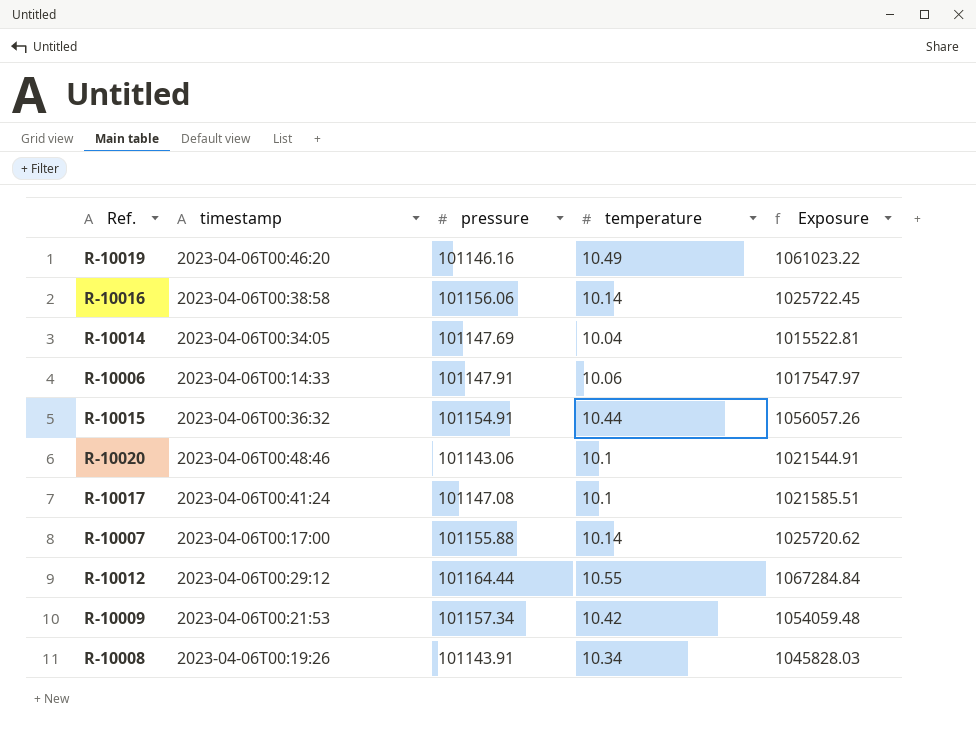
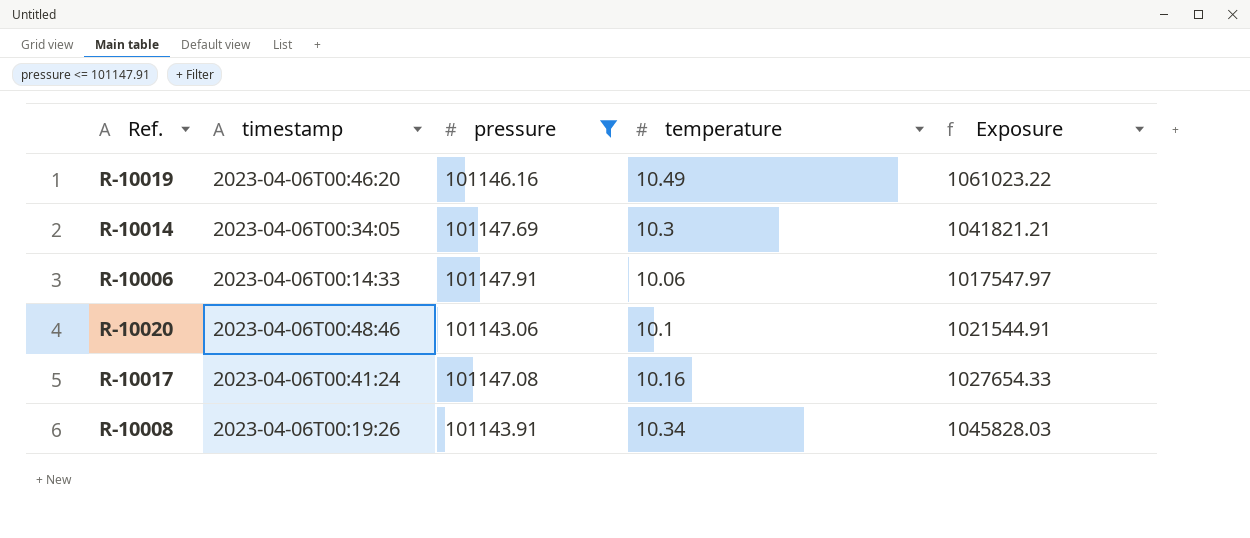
filter: none -> pressure <= 101147.91
R-10014 | temperature: 10.04 -> 10.3
R-10014 | Exposure: 1015522.81 -> 1041821.21
R-10017 | temperature: 10.1 -> 10.16
R-10017 | Exposure: 1021585.51 -> 1027654.33

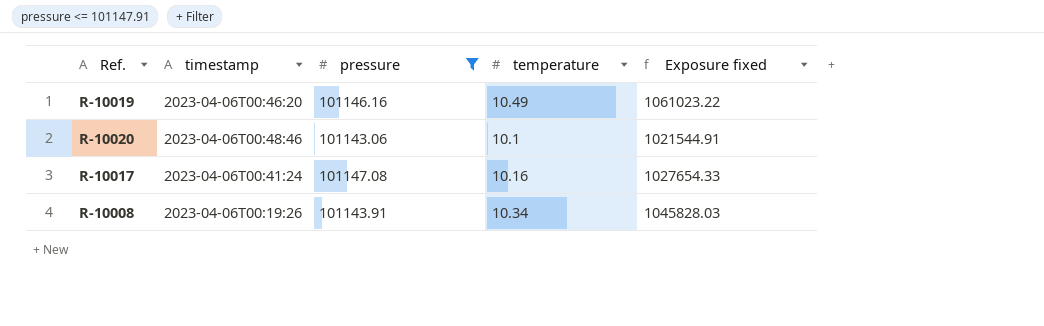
column name: Exposure -> Exposure fixed
row R-10014: 2023-04-06T00:34:05 | 101147.69 | 10.3 | 1041821.21 -> none
row R-10006: 2023-04-06T00:14:33 | 101147.91 | 10.06 | 1017547.97 -> none

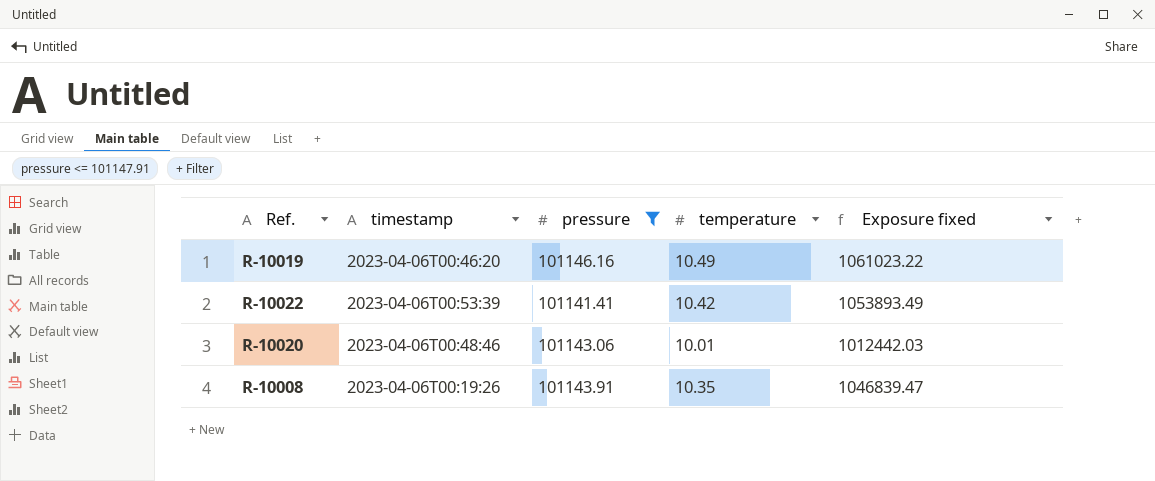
row R-10017: 2023-04-06T00:41:24 | 101147.08 | 10.16 | 1027654.33 -> none
row R-10022: none -> 2023-04-06T00:53:39 | 101141.41 | 10.42 | 1053893.49
R-10020 | temperature: 10.1 -> 10.01
R-10020 | Exposure fixed: 1021544.91 -> 1012442.03
R-10008 | temperature: 10.34 -> 10.35
R-10008 | Exposure fixed: 1045828.03 -> 1046839.47

